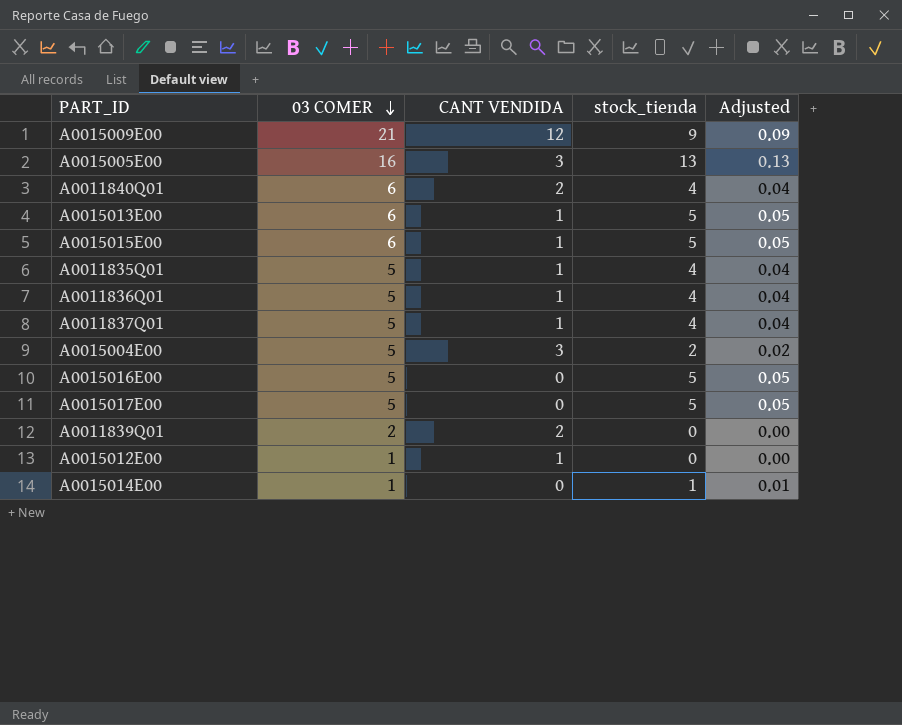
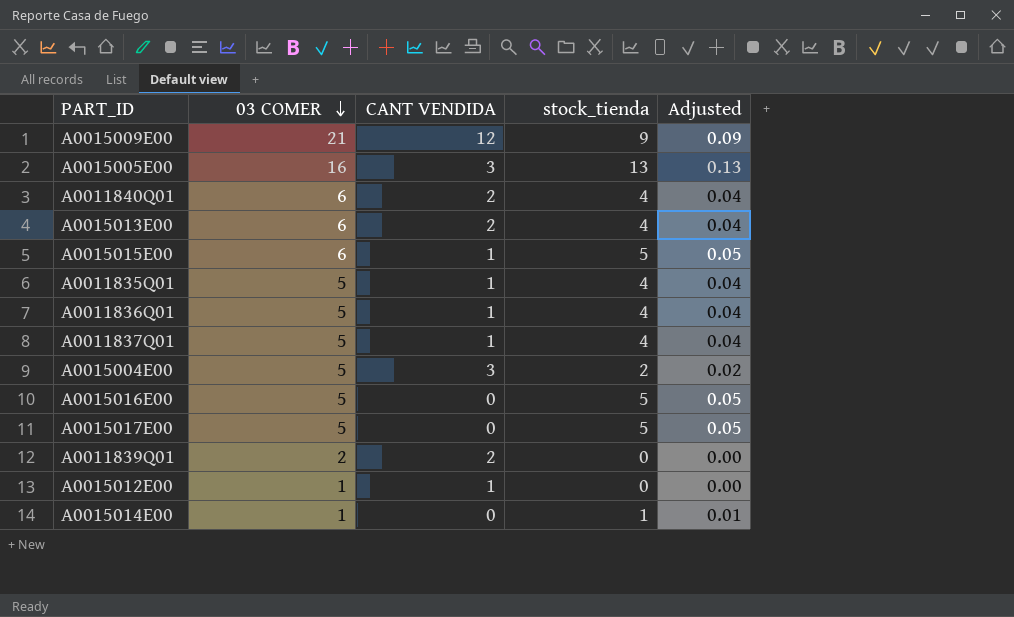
A0015013E00 | CANT VENDIDA: 1 -> 2
A0015013E00 | stock_tienda: 5 -> 4
A0015013E00 | Adjusted: 0.05 -> 0.04

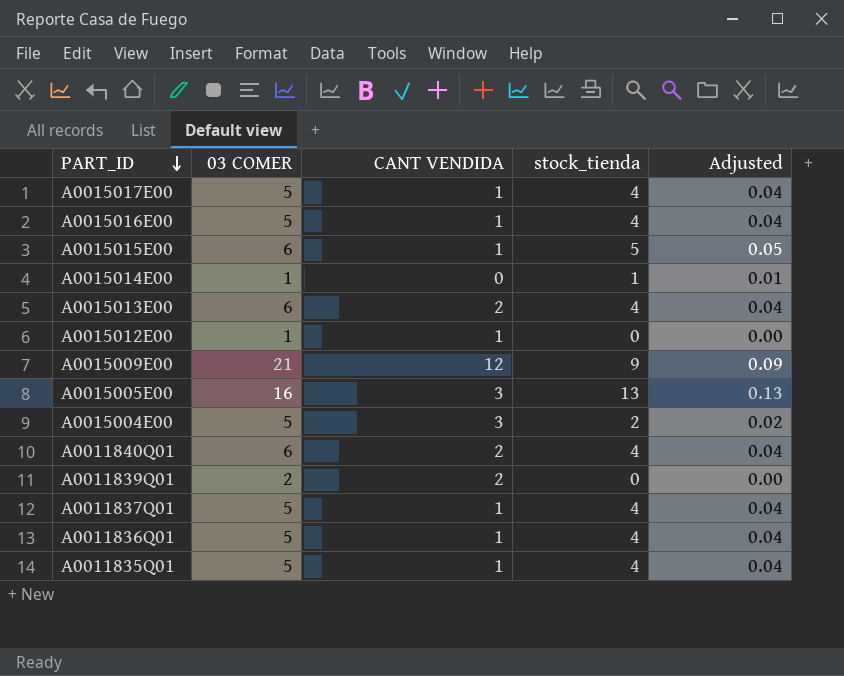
row order: 03 COMER descending -> PART_ID descending
A0015017E00 | CANT VENDIDA: 0 -> 1
A0015017E00 | stock_tienda: 5 -> 4
A0015017E00 | Adjusted: 0.05 -> 0.04
A0015016E00 | CANT VENDIDA: 0 -> 1
A0015016E00 | stock_tienda: 5 -> 4
A0015016E00 | Adjusted: 0.05 -> 0.04

